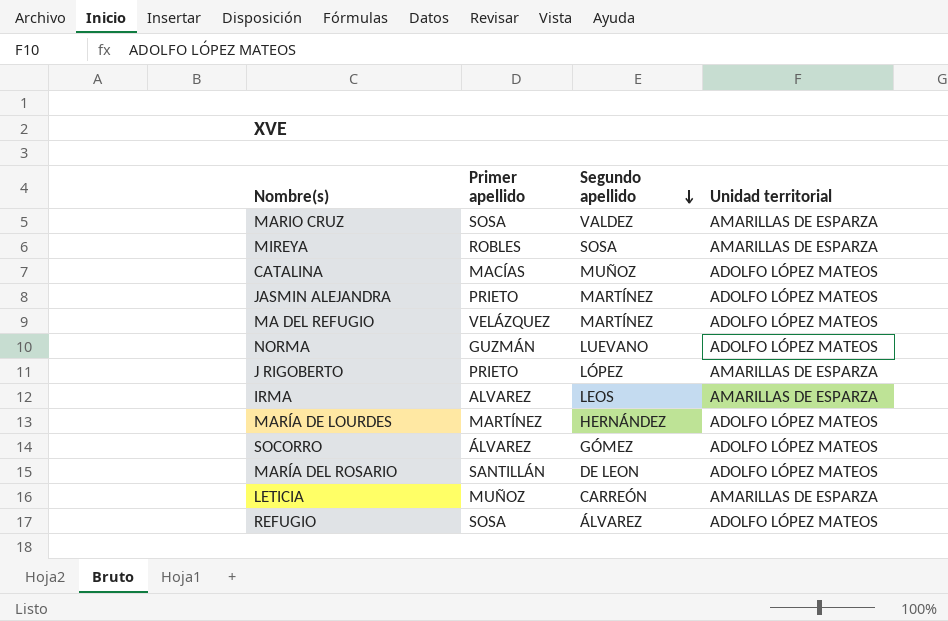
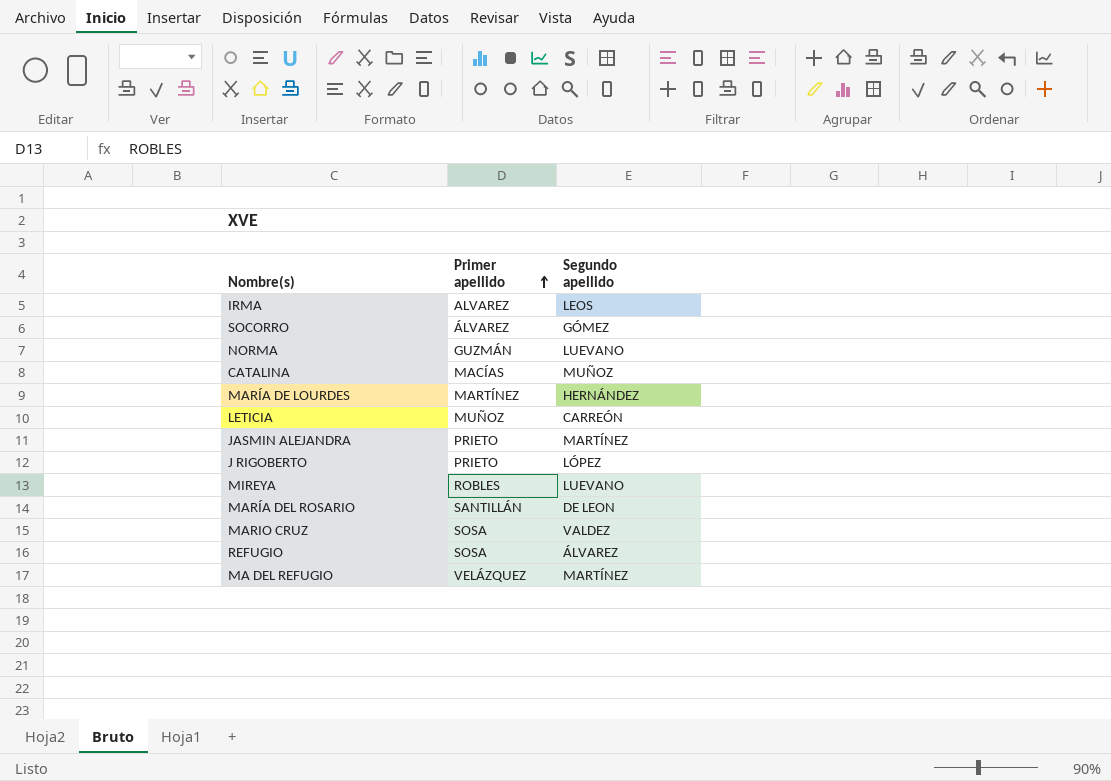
row order: Segundo apellido descending -> Primer apellido ascending
column Unidad territorial | position: 4 -> none
MIREYA | Segundo apellido: SOSA -> LUEVANO

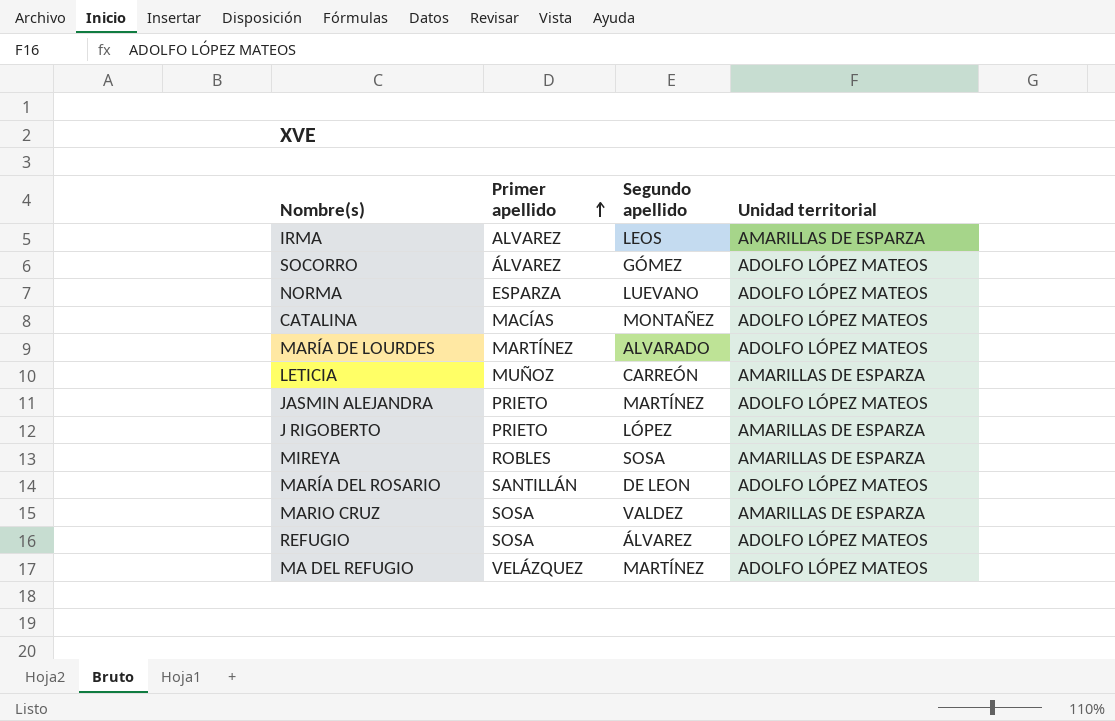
column Unidad territorial | position: none -> 4
NORMA | Primer apellido: GUZMÁN -> ESPARZA
CATALINA | Segundo apellido: MUÑOZ -> MONTAÑEZ
MARÍA DE LOURDES | Segundo apellido: HERNÁNDEZ -> ALVARADO
MIREYA | Segundo apellido: LUEVANO -> SOSA

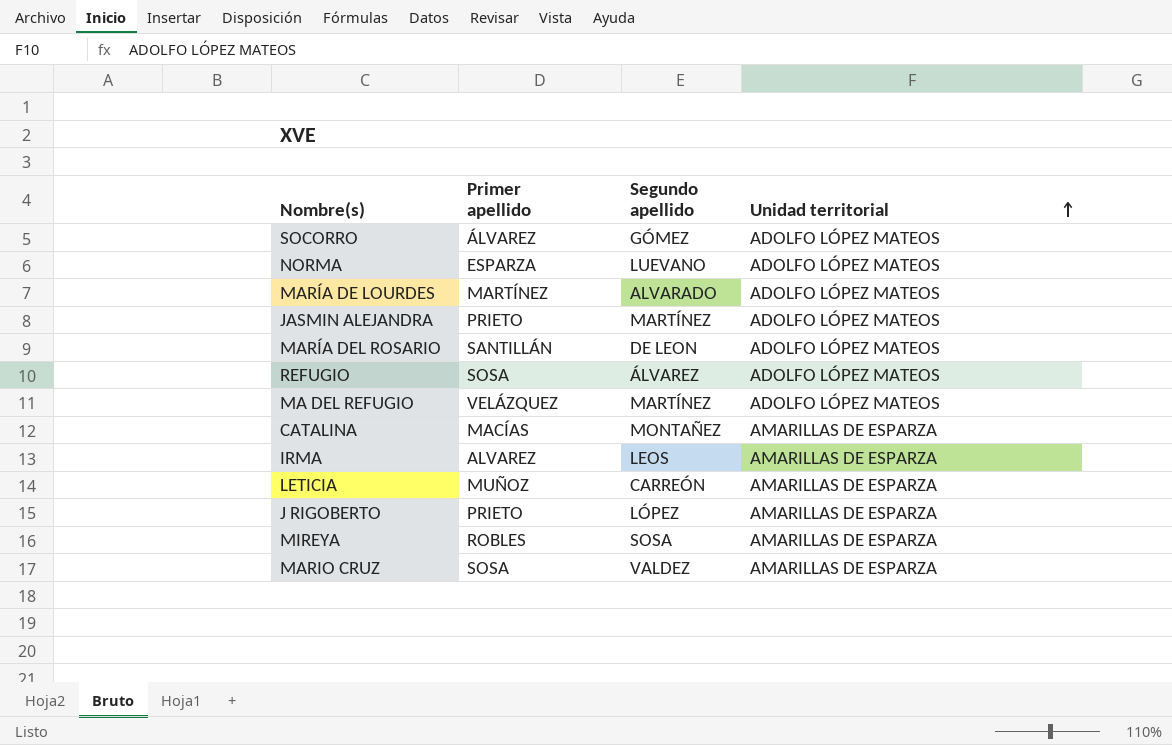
row order: Primer apellido ascending -> Unidad territorial ascending
CATALINA | Unidad territorial: ADOLFO LÓPEZ MATEOS -> AMARILLAS DE ESPARZA

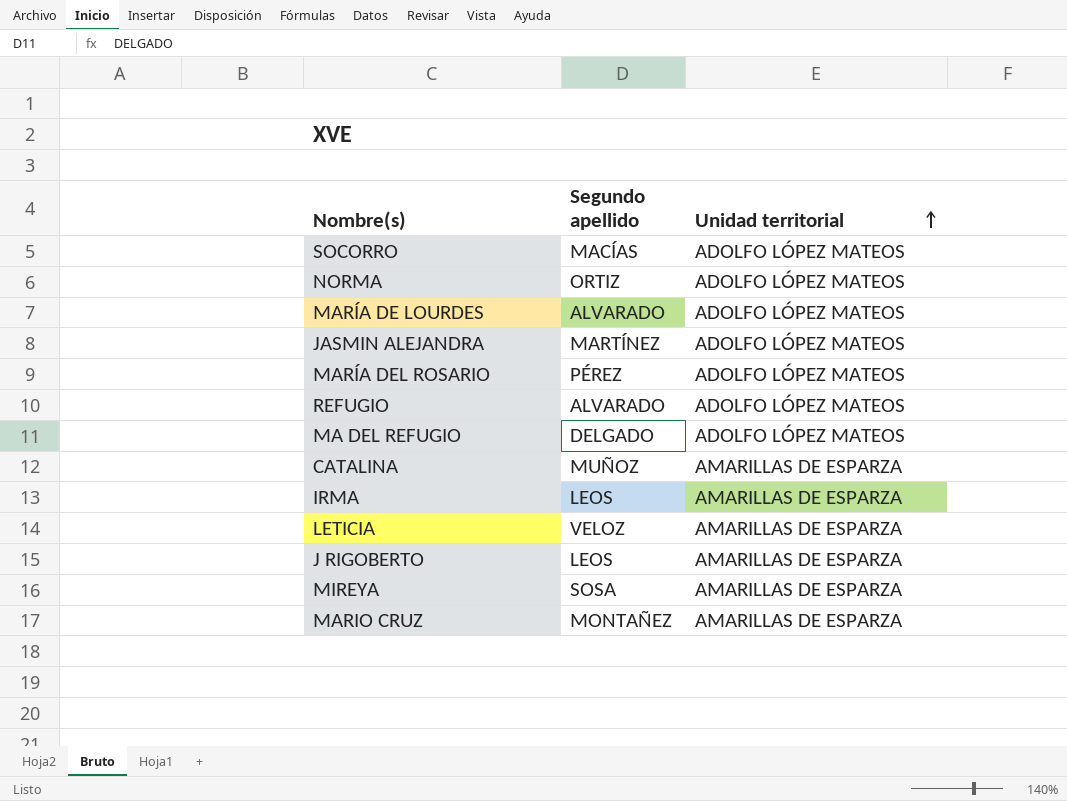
column Primer apellido | position: 2 -> none
SOCORRO | Segundo apellido: GÓMEZ -> MACÍAS
NORMA | Segundo apellido: LUEVANO -> ORTIZ
MARÍA DEL ROSARIO | Segundo apellido: DE LEON -> PÉREZ
REFUGIO | Segundo apellido: ÁLVAREZ -> ALVARADO
MA DEL REFUGIO | Segundo apellido: MARTÍNEZ -> DELGADO
CATALINA | Segundo apellido: MONTAÑEZ -> MUÑOZ
LETICIA | Segundo apellido: CARREÓN -> VELOZ
J RIGOBERTO | Segundo apellido: LÓPEZ -> LEOS
MARIO CRUZ | Segundo apellido: VALDEZ -> MONTAÑEZ

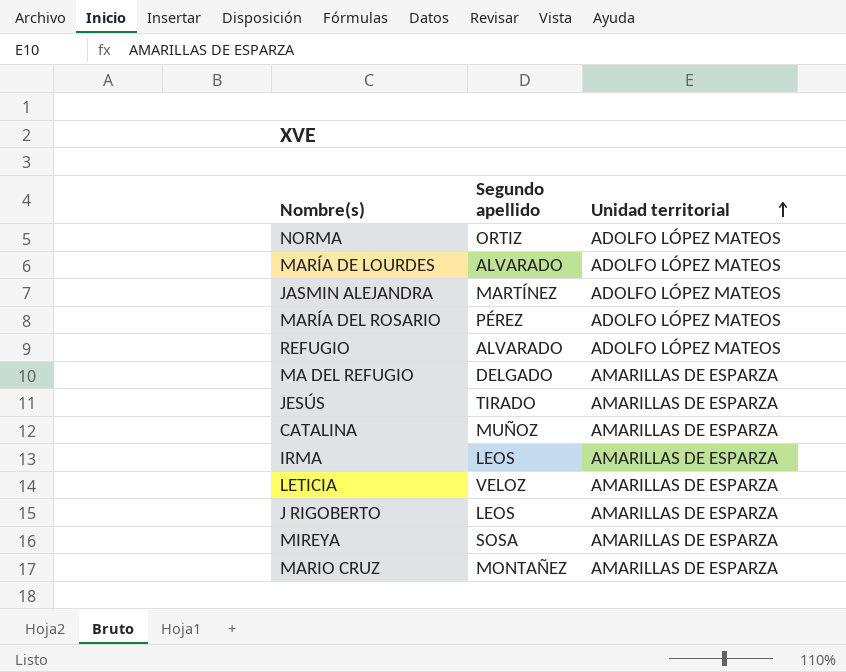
row SOCORRO: MACÍAS | ADOLFO LÓPEZ MATEOS -> none
MA DEL REFUGIO | Unidad territorial: ADOLFO LÓPEZ MATEOS -> AMARILLAS DE ESPARZA
row JESÚS: none -> TIRADO | AMARILLAS DE ESPARZA

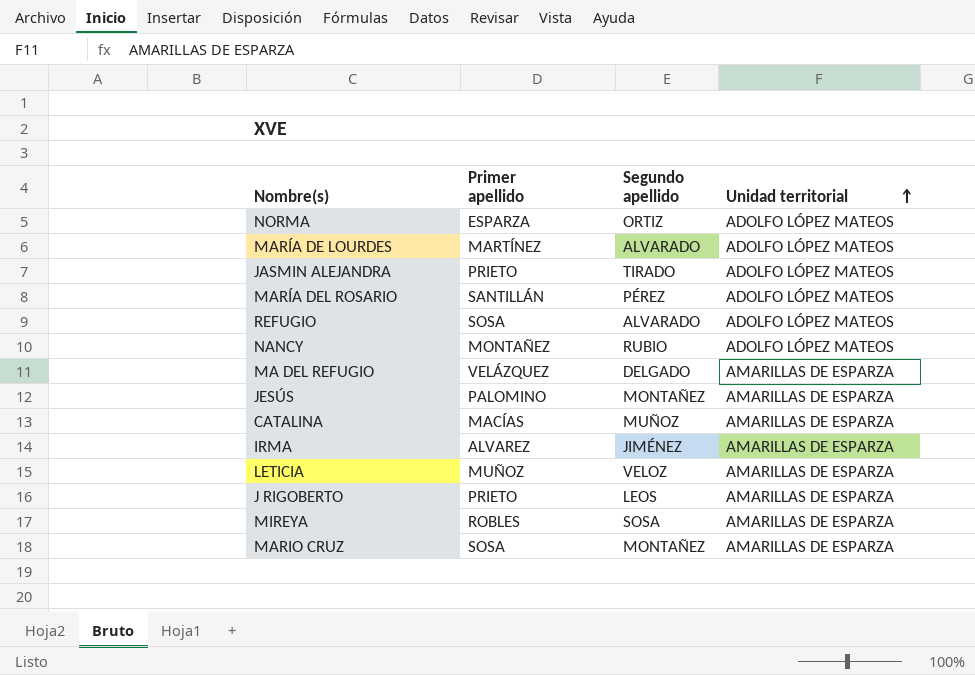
column Primer apellido | position: none -> 2
JASMIN ALEJANDRA | Segundo apellido: MARTÍNEZ -> TIRADO
row NANCY: none -> MONTAÑEZ | RUBIO | ADOLFO LÓPEZ MATEOS
JESÚS | Segundo apellido: TIRADO -> MONTAÑEZ
IRMA | Segundo apellido: LEOS -> JIMÉNEZ

